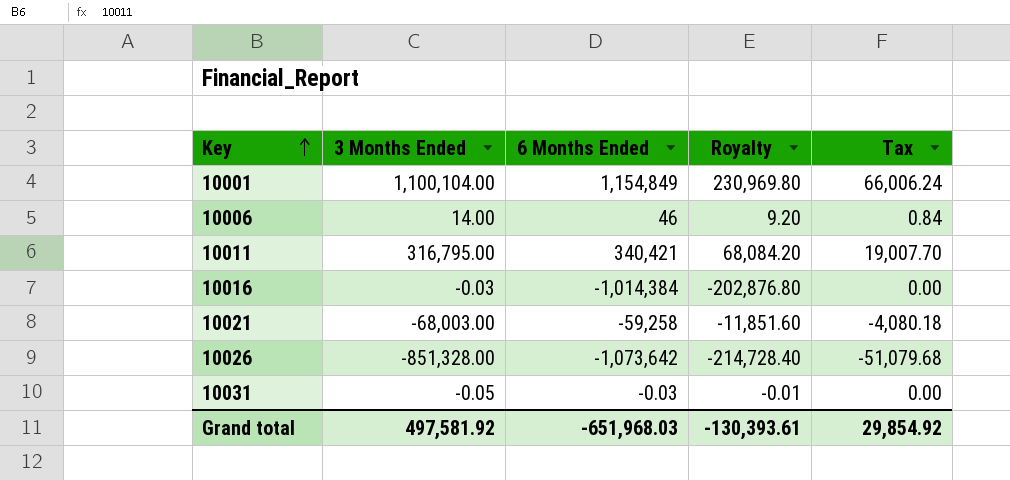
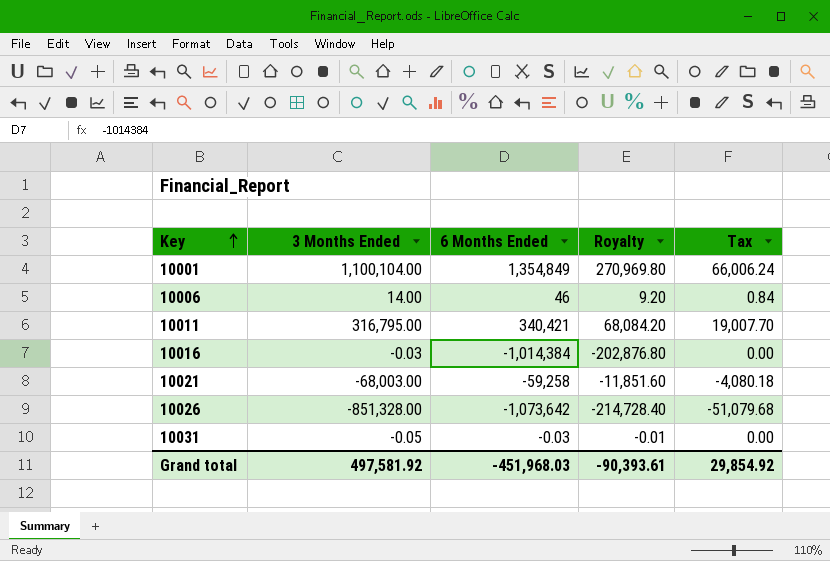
10001 | 6 Months Ended: 1,154,849 -> 1,354,849
10001 | Royalty: 230,969.80 -> 270,969.80
Grand total | 6 Months Ended: -651,968.03 -> -451,968.03
Grand total | Royalty: -130,393.61 -> -90,393.61

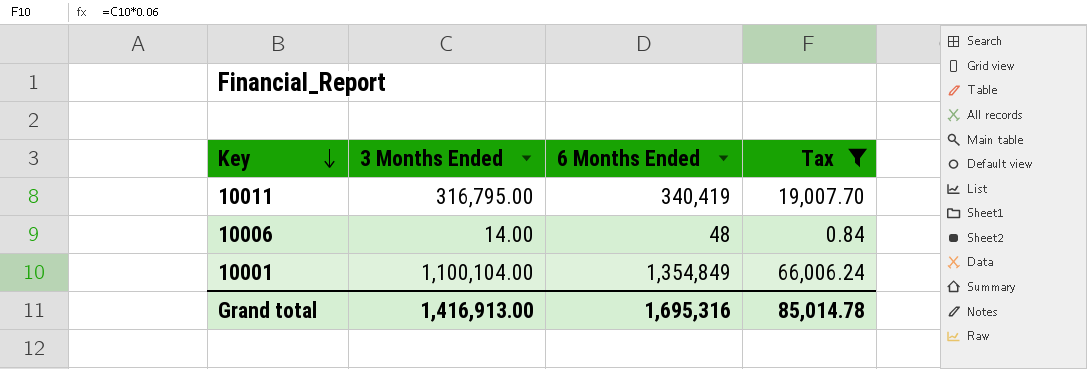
filter: none -> Tax >= 0.84
row order: Key ascending -> Key descending
column Royalty | formula: [6 Months Ended] * 0.2 -> none
10011 | 6 Months Ended: 340,421 -> 340,419
10006 | 6 Months Ended: 46 -> 48
Grand total | 3 Months Ended: 497,581.92 -> 1,416,913.00
Grand total | 6 Months Ended: -451,968.03 -> 1,695,316
Grand total | Tax: 29,854.92 -> 85,014.78

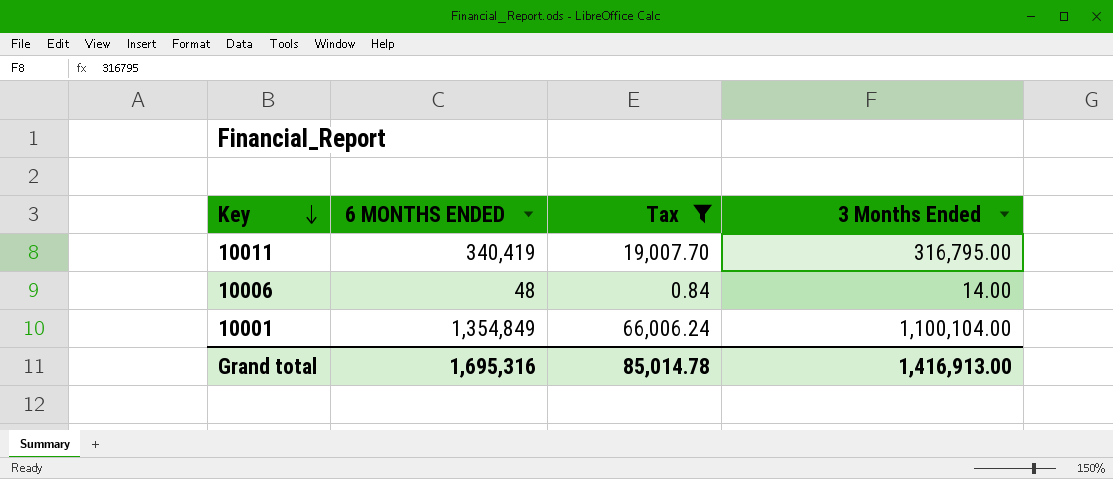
column name: 6 Months Ended -> 6 MONTHS ENDED
column 3 Months Ended | position: 2 -> 4

